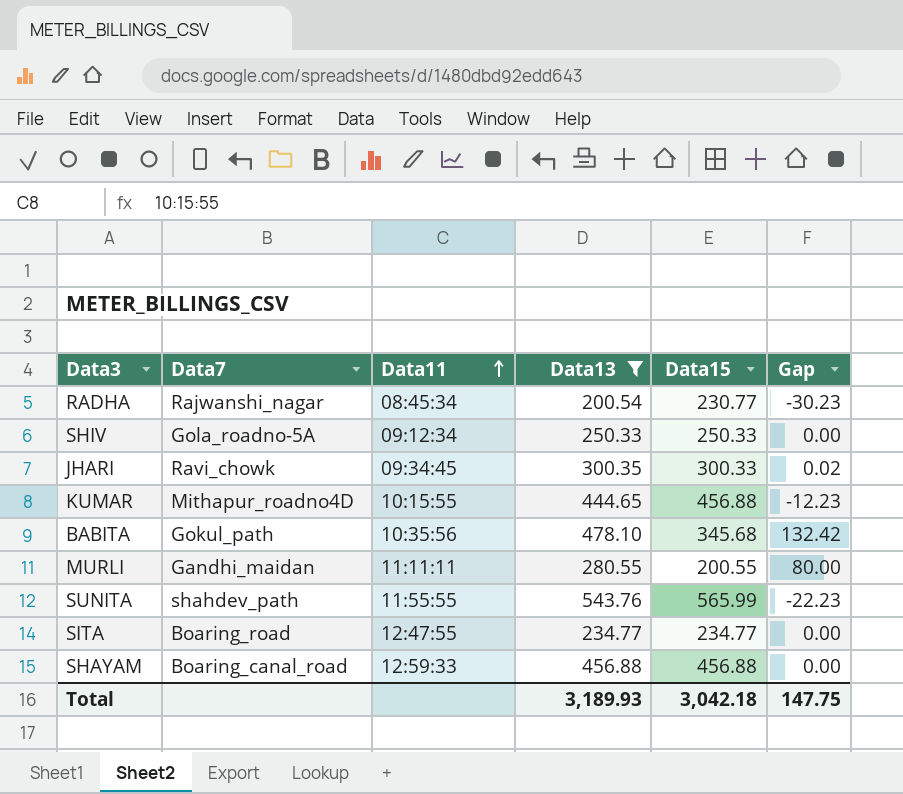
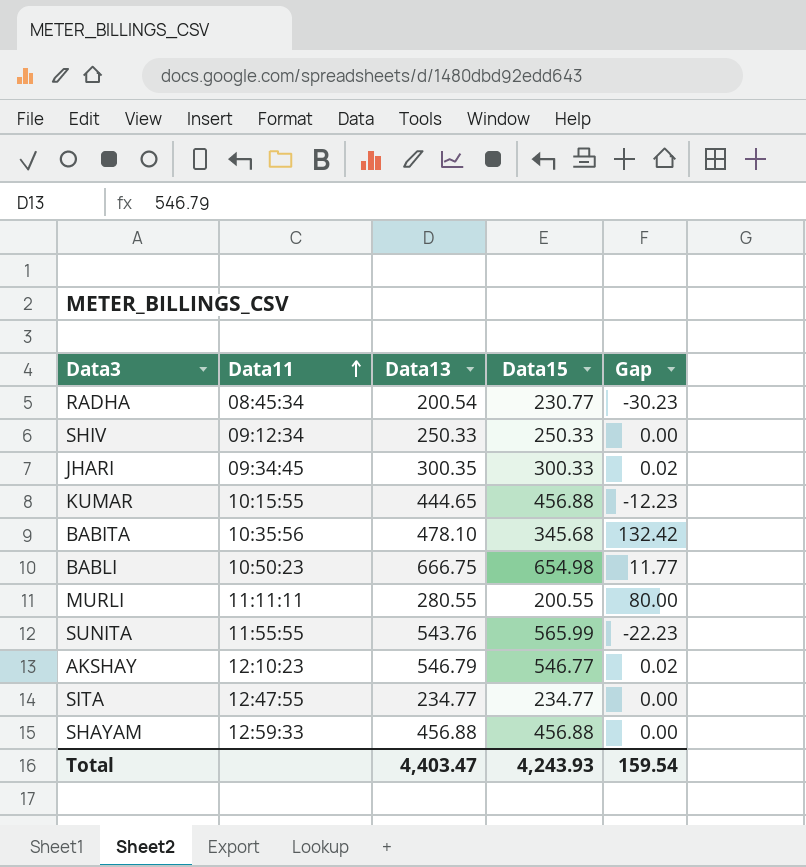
filter: Data13 <= 543.76 -> none
column Data7 | position: 2 -> none
Total | Data13: 3,189.93 -> 4,403.47
Total | Data15: 3,042.18 -> 4,243.93
Total | Gap: 147.75 -> 159.54

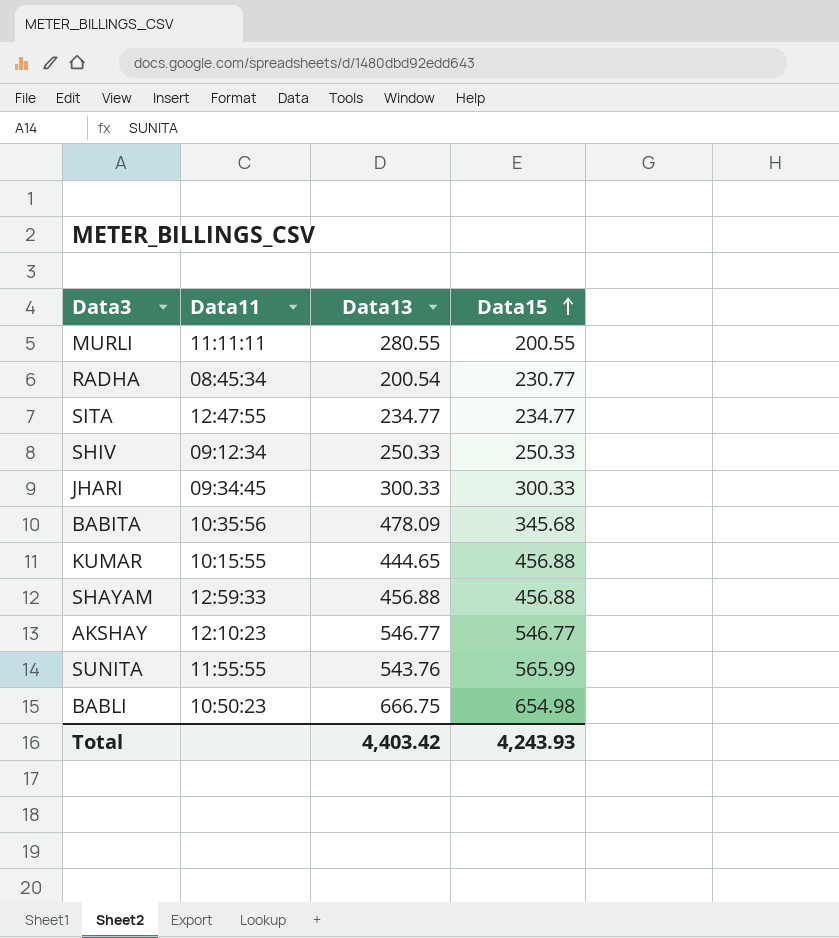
row order: Data11 ascending -> Data15 ascending
column Gap | formula: [Data13] - [Data15] -> none
JHARI | Data13: 300.35 -> 300.33
BABITA | Data13: 478.10 -> 478.09
AKSHAY | Data13: 546.79 -> 546.77
Total | Data13: 4,403.47 -> 4,403.42

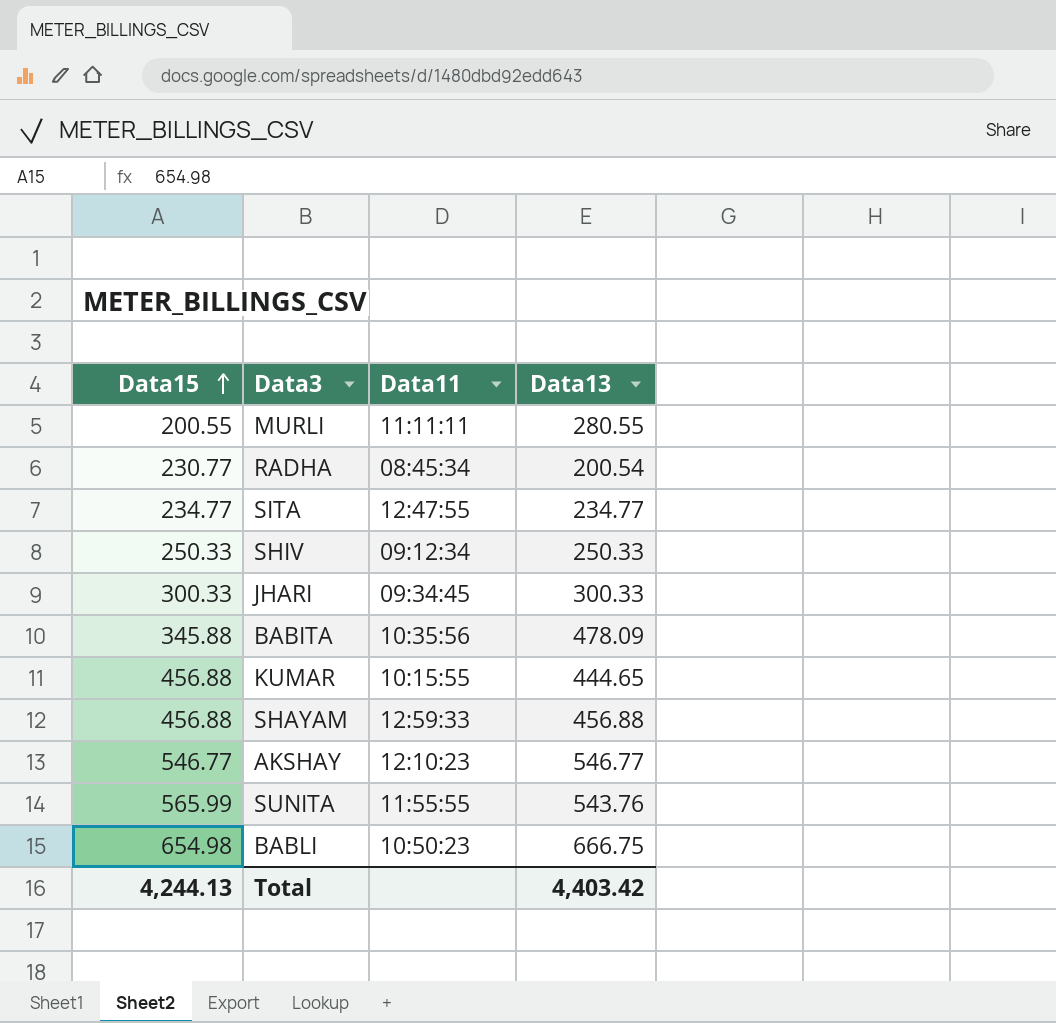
column Data15 | position: 4 -> 1
BABITA | Data15: 345.68 -> 345.88
Total | Data15: 4,243.93 -> 4,244.13

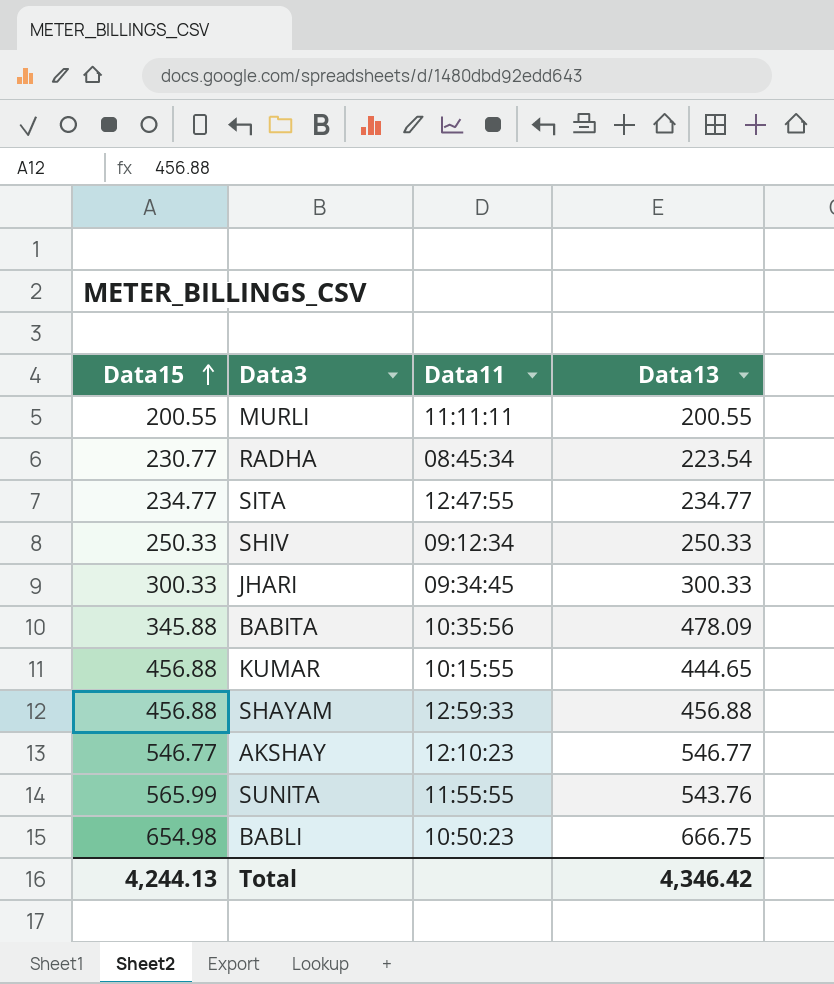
MURLI | Data13: 280.55 -> 200.55
RADHA | Data13: 200.54 -> 223.54
Total | Data13: 4,403.42 -> 4,346.42

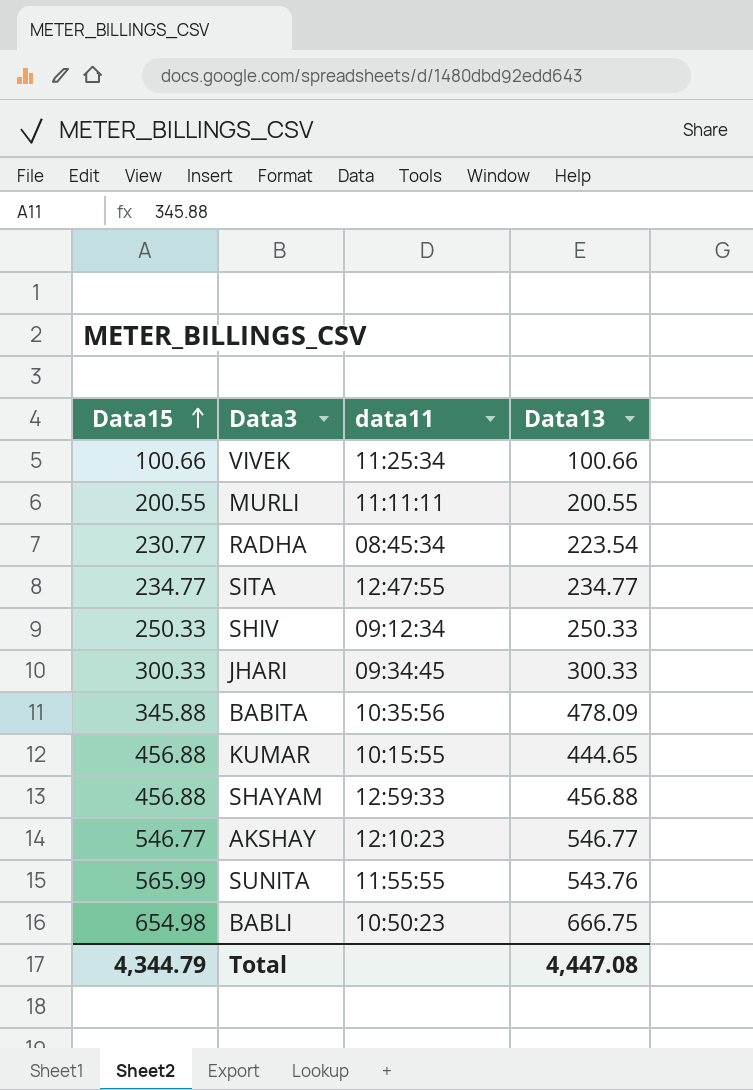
column name: Data11 -> data11
row VIVEK: none -> 100.66 | 11:25:34 | 100.66
Total | Data15: 4,244.13 -> 4,344.79
Total | Data13: 4,346.42 -> 4,447.08

